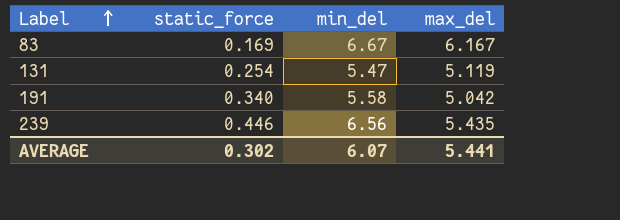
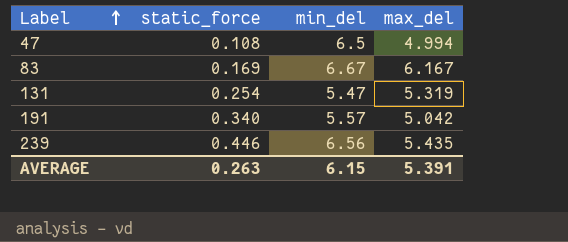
row 47: none -> 0.108 | 6.5 | 4.994
131 | max_del: 5.119 -> 5.319
191 | min_del: 5.58 -> 5.57
AVERAGE | static_force: 0.302 -> 0.263
AVERAGE | min_del: 6.07 -> 6.15
AVERAGE | max_del: 5.441 -> 5.391

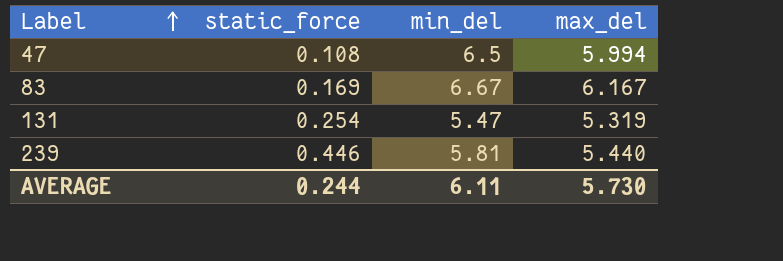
row 191: 0.340 | 5.57 | 5.042 -> none
47 | max_del: 4.994 -> 5.994
239 | min_del: 6.56 -> 5.81
239 | max_del: 5.435 -> 5.440
AVERAGE | static_force: 0.263 -> 0.244
AVERAGE | min_del: 6.15 -> 6.11
AVERAGE | max_del: 5.391 -> 5.730

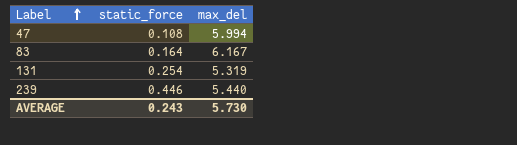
column min_del | position: 3 -> none
83 | static_force: 0.169 -> 0.164
AVERAGE | static_force: 0.244 -> 0.243

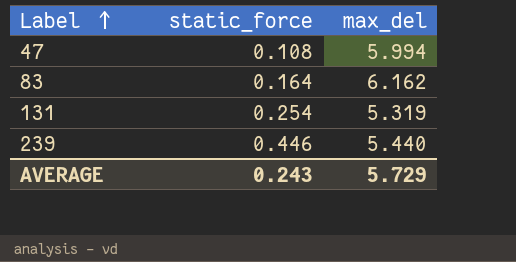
83 | max_del: 6.167 -> 6.162
AVERAGE | max_del: 5.730 -> 5.729

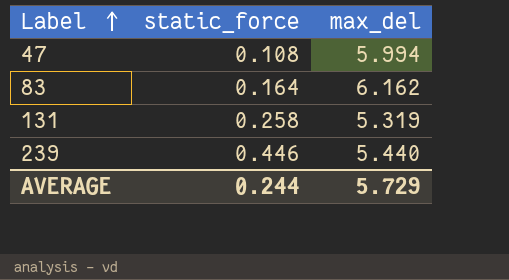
131 | static_force: 0.254 -> 0.258
AVERAGE | static_force: 0.243 -> 0.244

